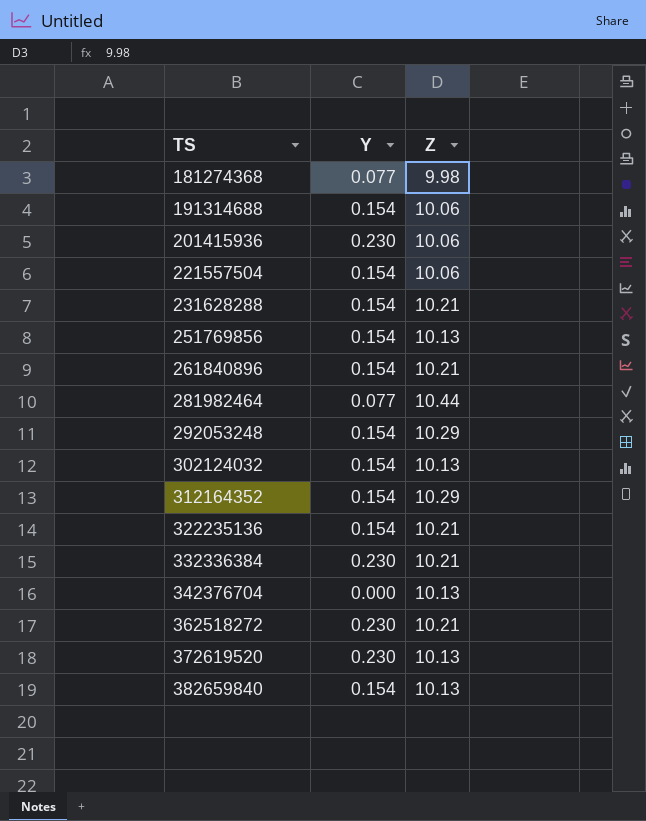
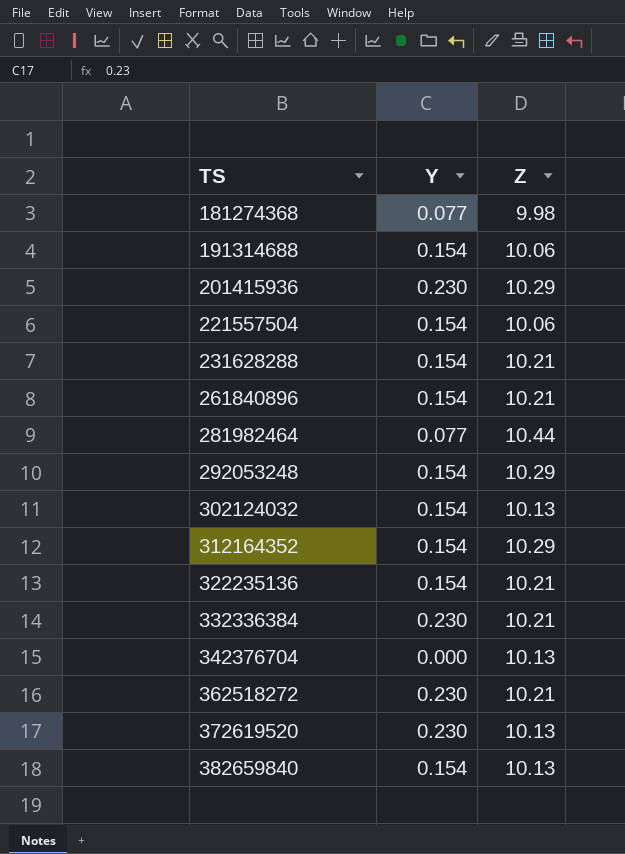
row 251769856: 0.154 | 10.13 -> none
201415936 | Z: 10.06 -> 10.29

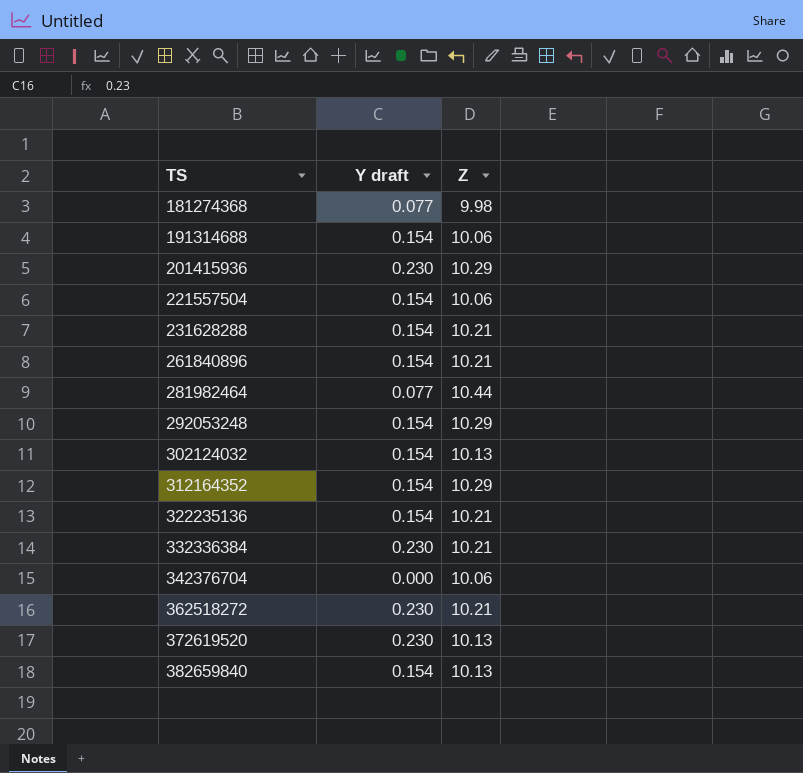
column name: Y -> Y draft
342376704 | Z: 10.13 -> 10.06

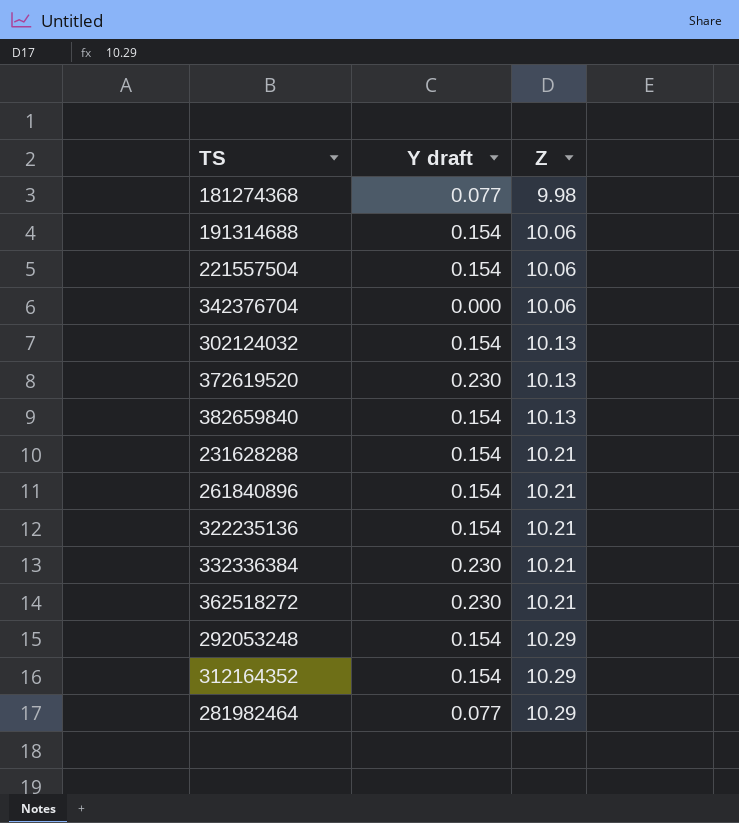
row order: TS ascending -> Z ascending
row 201415936: 0.230 | 10.29 -> none
281982464 | Z: 10.44 -> 10.29

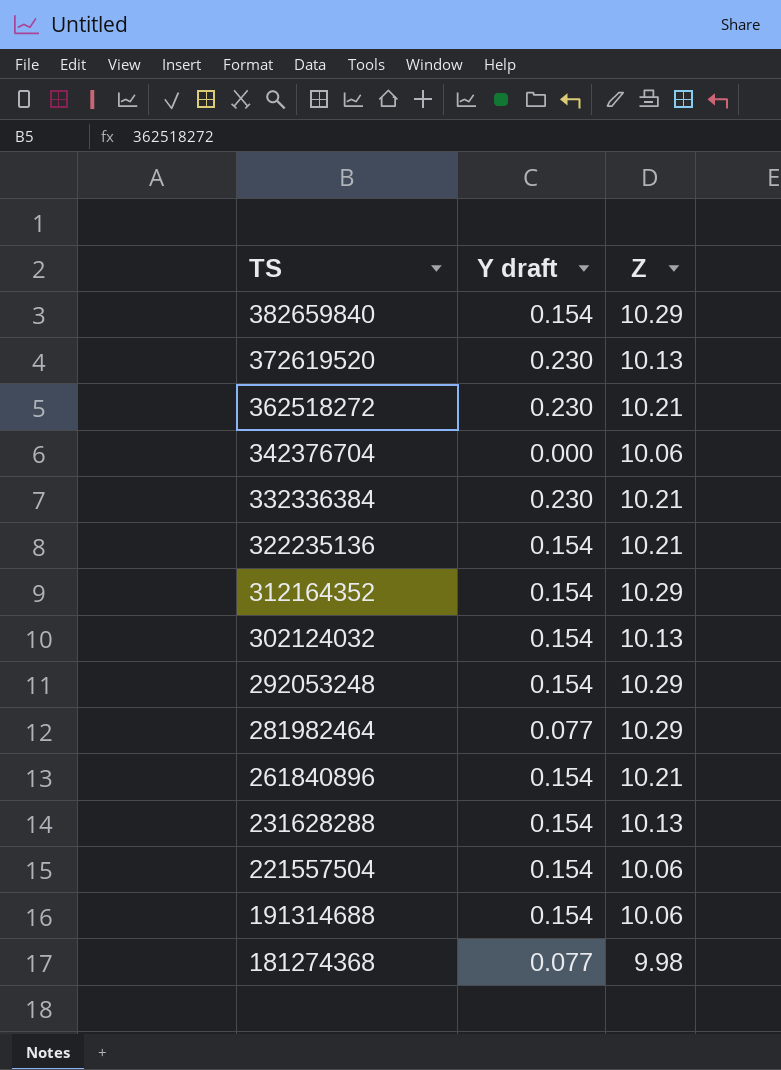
row order: Z ascending -> TS descending
382659840 | Z: 10.13 -> 10.29
231628288 | Z: 10.21 -> 10.13

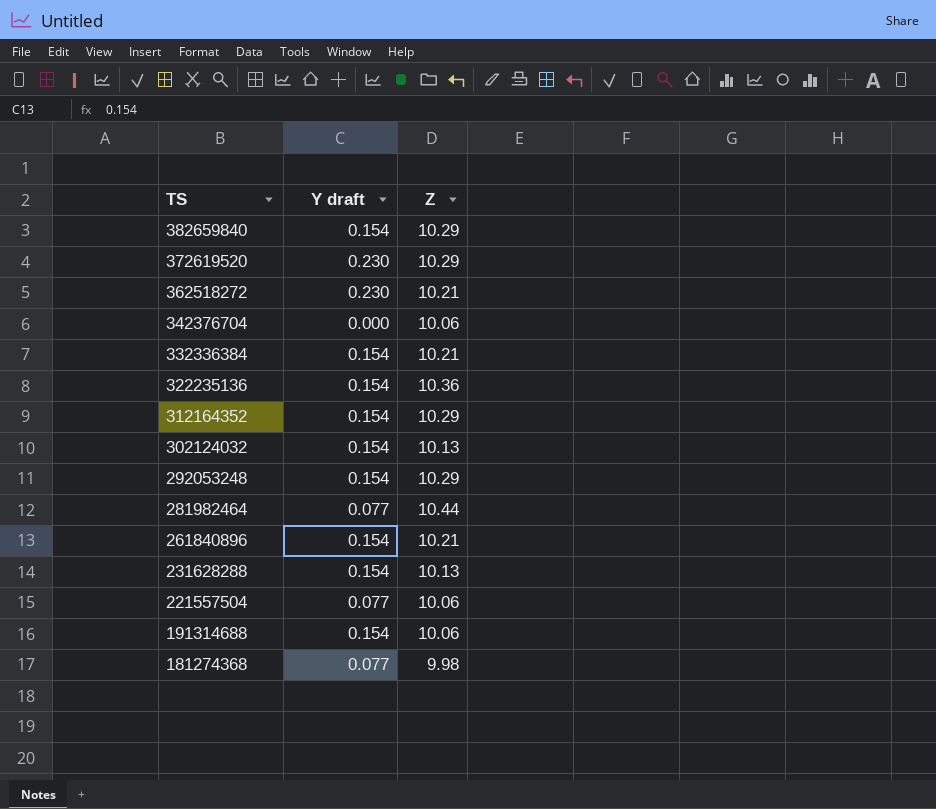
372619520 | Z: 10.13 -> 10.29
332336384 | Y draft: 0.230 -> 0.154
322235136 | Z: 10.21 -> 10.36
281982464 | Z: 10.29 -> 10.44
221557504 | Y draft: 0.154 -> 0.077

